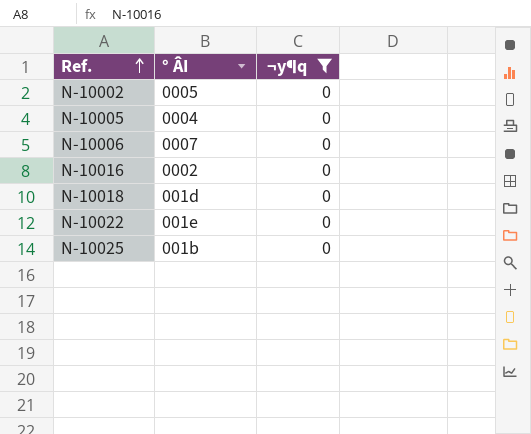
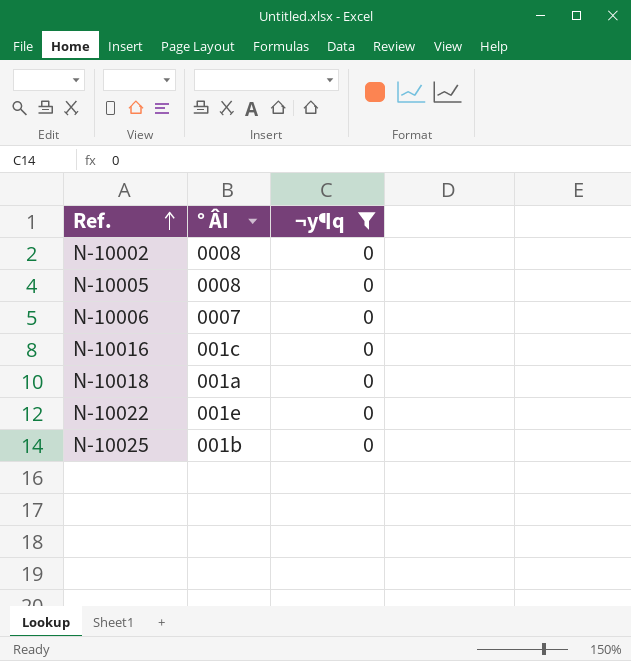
N-10002 | ° ÂI: 0005 -> 0008
N-10005 | ° ÂI: 0004 -> 0008
N-10016 | ° ÂI: 0002 -> 001c
N-10018 | ° ÂI: 001d -> 001a

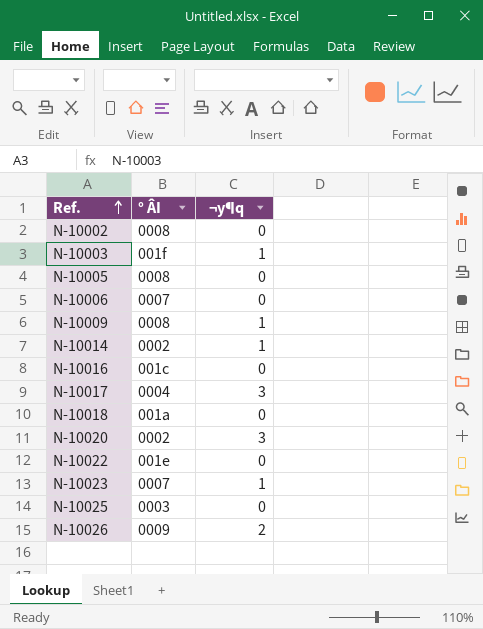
filter: ¬y¶q = 0 -> none
N-10025 | ° ÂI: 001b -> 0003

